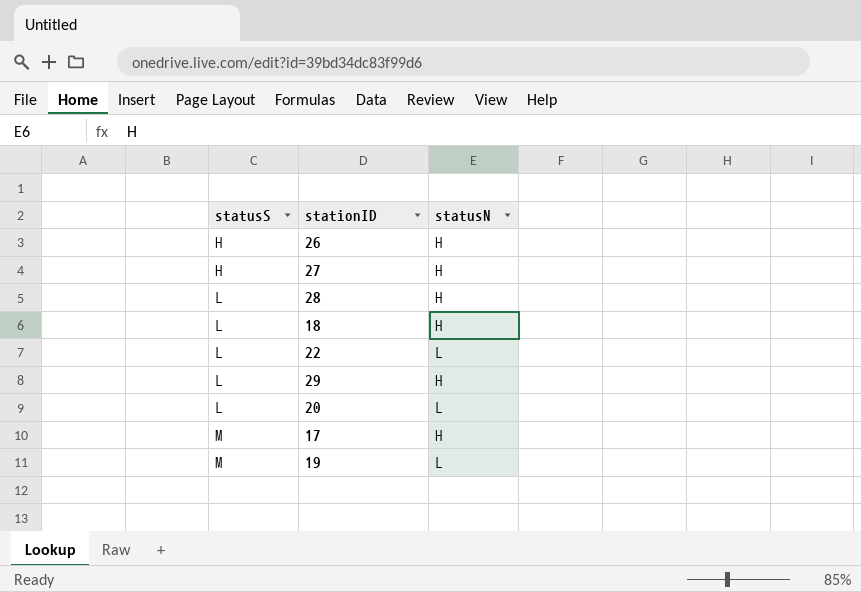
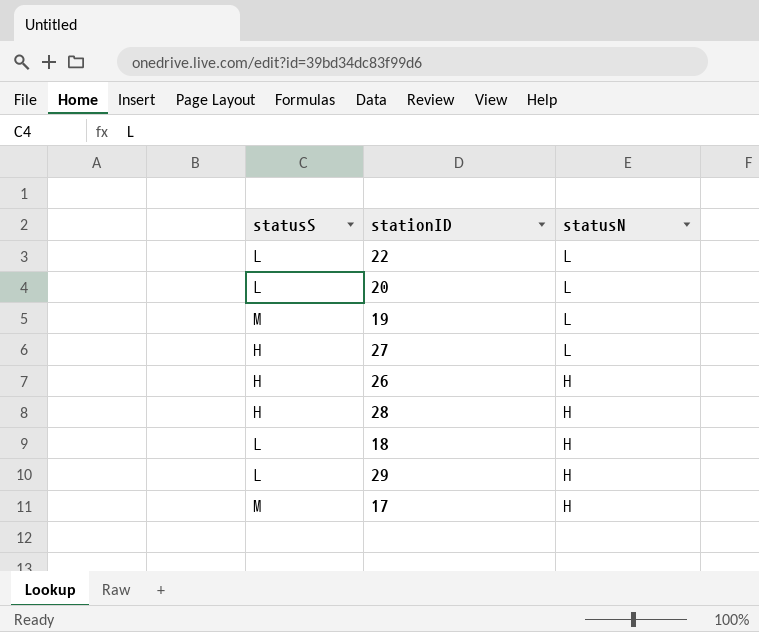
row order: statusS ascending -> statusN descending
27 | statusN: H -> L
28 | statusS: L -> H

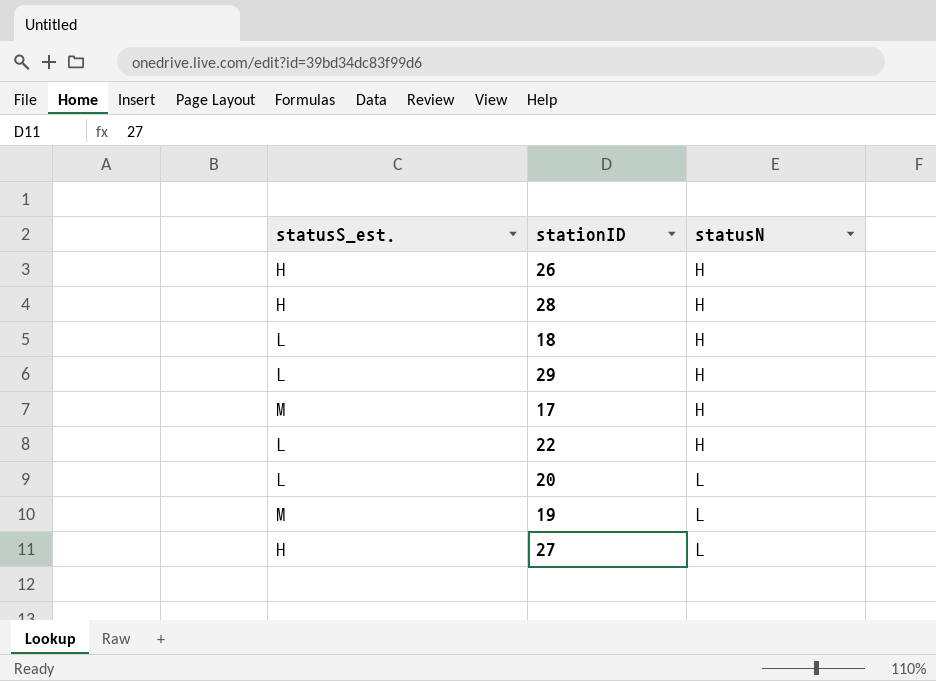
row order: statusN descending -> statusN ascending
column name: statusS -> statusS_est.
22 | statusN: L -> H

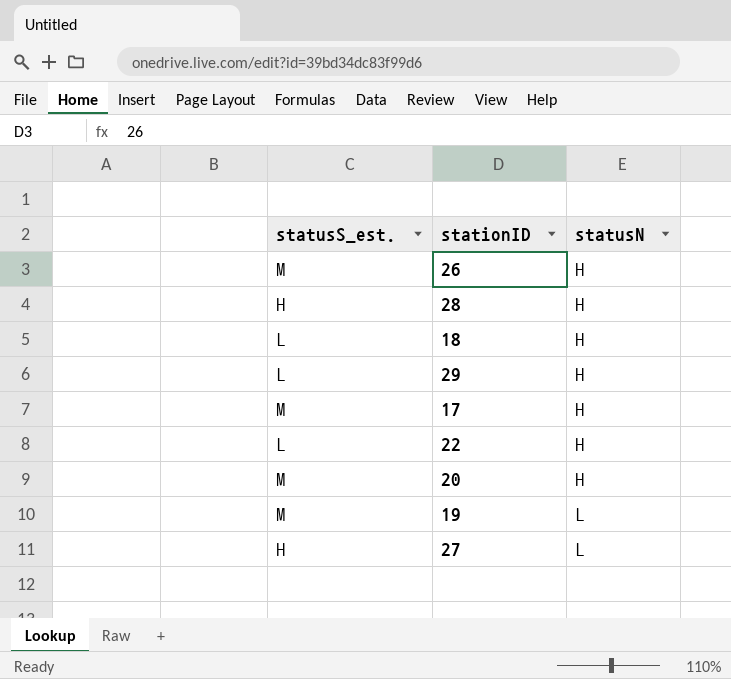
26 | statusS_est.: H -> M
20 | statusS_est.: L -> M
20 | statusN: L -> H

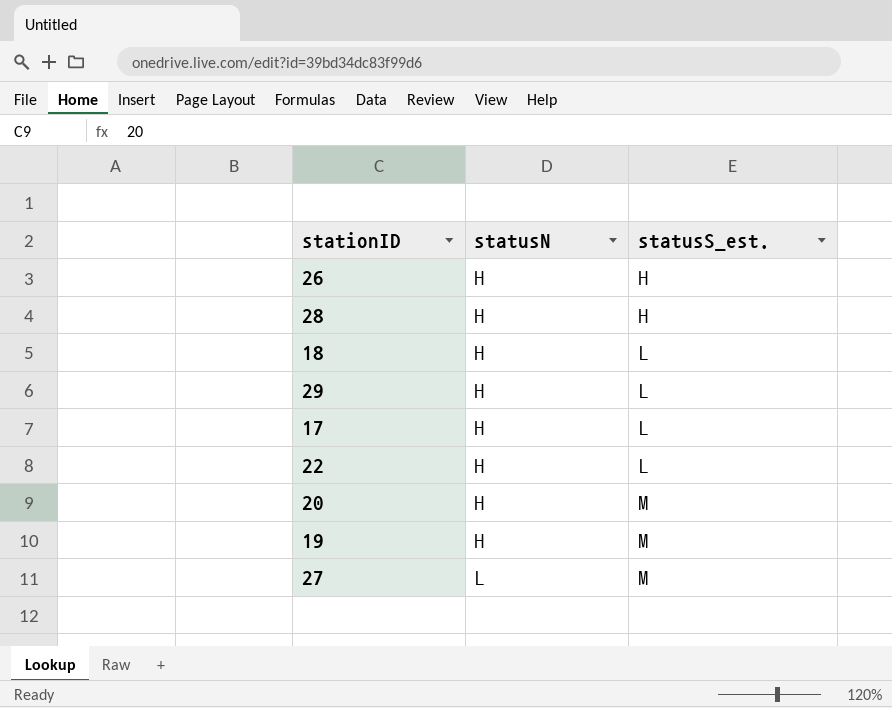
column statusS_est. | position: 1 -> 3
26 | statusS_est.: M -> H
17 | statusS_est.: M -> L
19 | statusN: L -> H
27 | statusS_est.: H -> M

